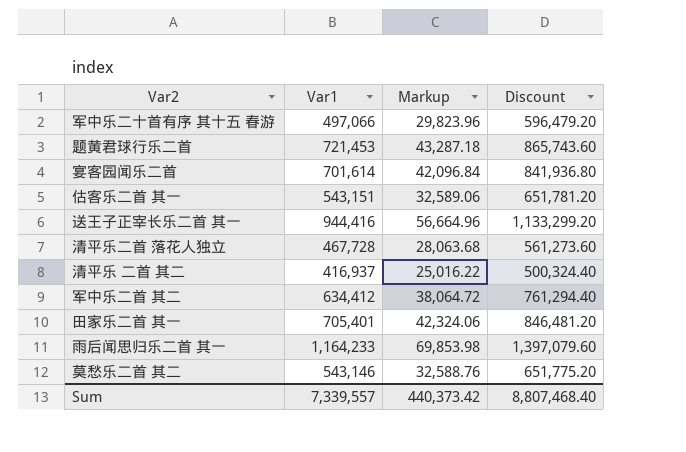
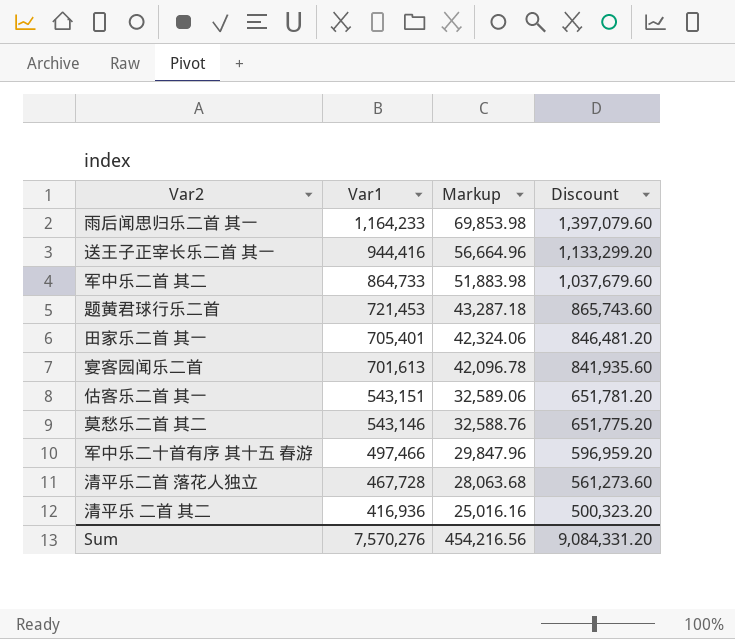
row order: none -> Var1 descending
军中乐二首 其二 | Var1: 634,412 -> 864,733
军中乐二首 其二 | Markup: 38,064.72 -> 51,883.98
军中乐二首 其二 | Discount: 761,294.40 -> 1,037,679.60
宴客园闻乐二首 | Var1: 701,614 -> 701,613
宴客园闻乐二首 | Markup: 42,096.84 -> 42,096.78
宴客园闻乐二首 | Discount: 841,936.80 -> 841,935.60
军中乐二十首有序 其十五 春游 | Var1: 497,066 -> 497,466
军中乐二十首有序 其十五 春游 | Markup: 29,823.96 -> 29,847.96
军中乐二十首有序 其十五 春游 | Discount: 596,479.20 -> 596,959.20
清平乐 二首 其二 | Var1: 416,937 -> 416,936
清平乐 二首 其二 | Markup: 25,016.22 -> 25,016.16
清平乐 二首 其二 | Discount: 500,324.40 -> 500,323.20
Sum | Var1: 7,339,557 -> 7,570,276
Sum | Markup: 440,373.42 -> 454,216.56
Sum | Discount: 8,807,468.40 -> 9,084,331.20

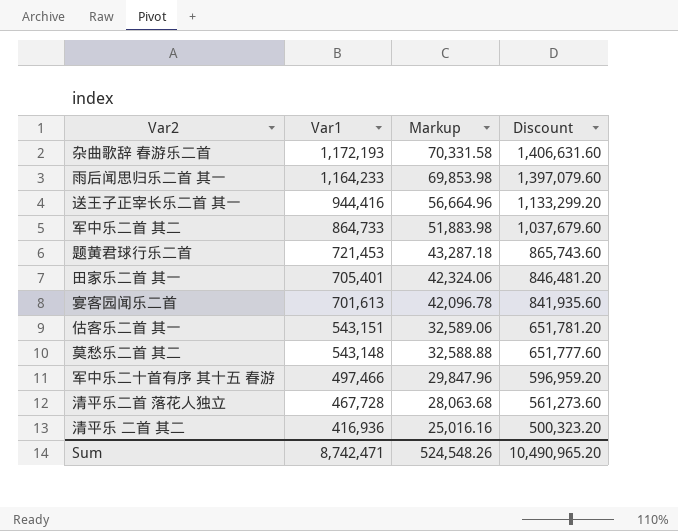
row 杂曲歌辞 春游乐二首: none -> 1,172,193 | 70,331.58 | 1,406,631.60
莫愁乐二首 其二 | Var1: 543,146 -> 543,148
莫愁乐二首 其二 | Markup: 32,588.76 -> 32,588.88
莫愁乐二首 其二 | Discount: 651,775.20 -> 651,777.60
Sum | Var1: 7,570,276 -> 8,742,471
Sum | Markup: 454,216.56 -> 524,548.26
Sum | Discount: 9,084,331.20 -> 10,490,965.20

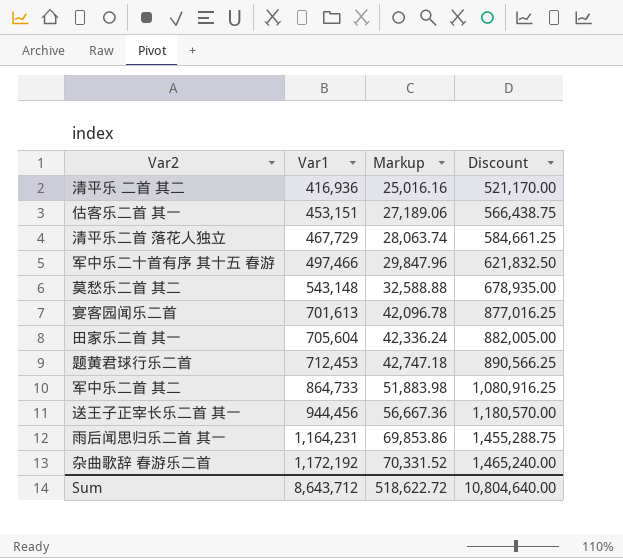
row order: Var1 descending -> Var1 ascending
column Discount | formula: [Var1] * 1.2 -> [Var1] * 1.25
估客乐二首 其一 | Var1: 543,151 -> 453,151
估客乐二首 其一 | Markup: 32,589.06 -> 27,189.06
清平乐二首 落花人独立 | Var1: 467,728 -> 467,729
清平乐二首 落花人独立 | Markup: 28,063.68 -> 28,063.74
田家乐二首 其一 | Var1: 705,401 -> 705,604
田家乐二首 其一 | Markup: 42,324.06 -> 42,336.24
题黄君球行乐二首 | Var1: 721,453 -> 712,453
题黄君球行乐二首 | Markup: 43,287.18 -> 42,747.18
送王子正宰长乐二首 其一 | Var1: 944,416 -> 944,456
送王子正宰长乐二首 其一 | Markup: 56,664.96 -> 56,667.36
雨后闻思归乐二首 其一 | Var1: 1,164,233 -> 1,164,231
雨后闻思归乐二首 其一 | Markup: 69,853.98 -> 69,853.86
杂曲歌辞 春游乐二首 | Var1: 1,172,193 -> 1,172,192
杂曲歌辞 春游乐二首 | Markup: 70,331.58 -> 70,331.52
Sum | Var1: 8,742,471 -> 8,643,712
Sum | Markup: 524,548.26 -> 518,622.72
Sum | Discount: 10,490,965.20 -> 10,804,640.00

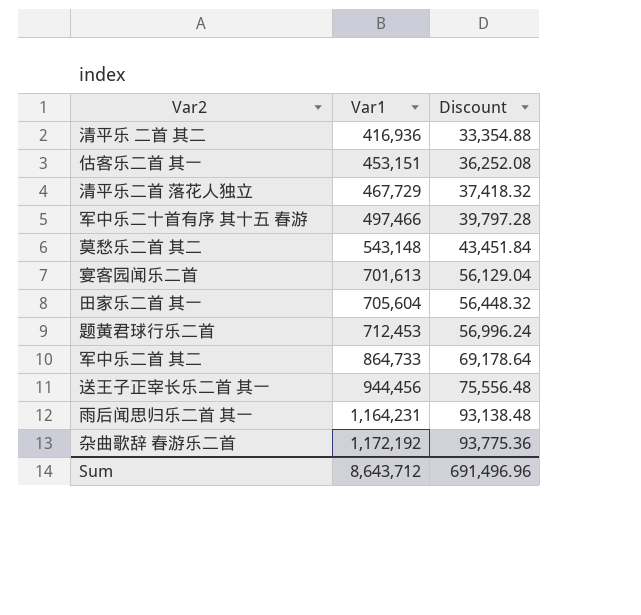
column Markup | formula: [Var1] * 0.06 -> none
column Discount | formula: [Var1] * 1.25 -> [Var1] * 0.08
Sum | Discount: 10,804,640.00 -> 691,496.96

